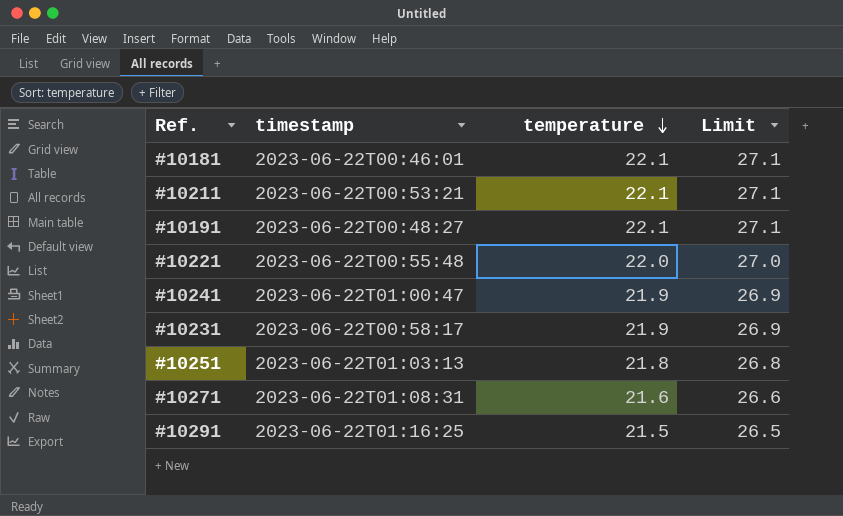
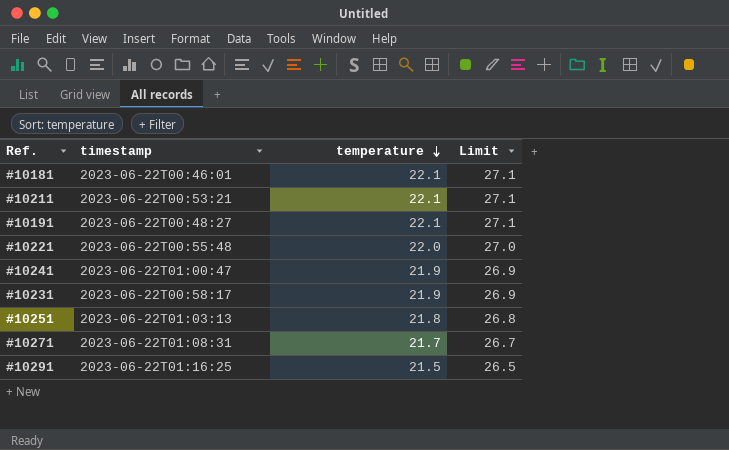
#10271 | temperature: 21.6 -> 21.7
#10271 | Limit: 26.6 -> 26.7

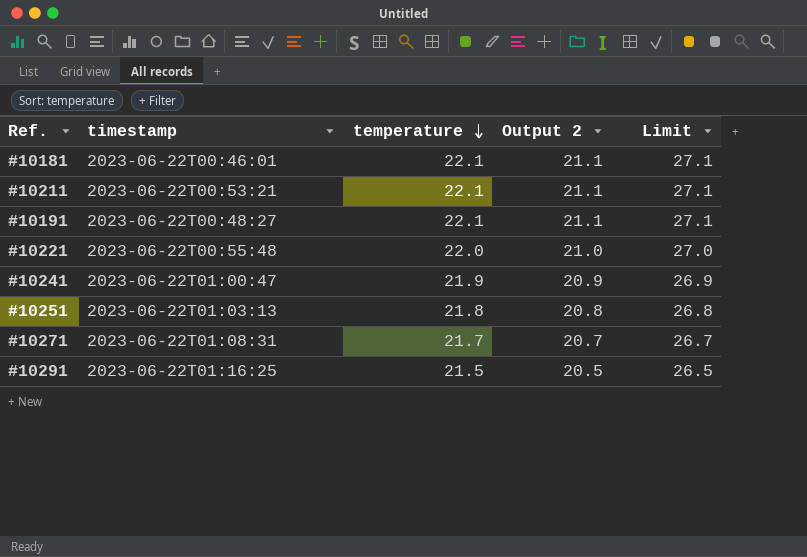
column Output 2 | formula: none -> [temperature] - 1
row #10231: 2023-06-22T00:58:17 | 21.9 | 26.9 -> none

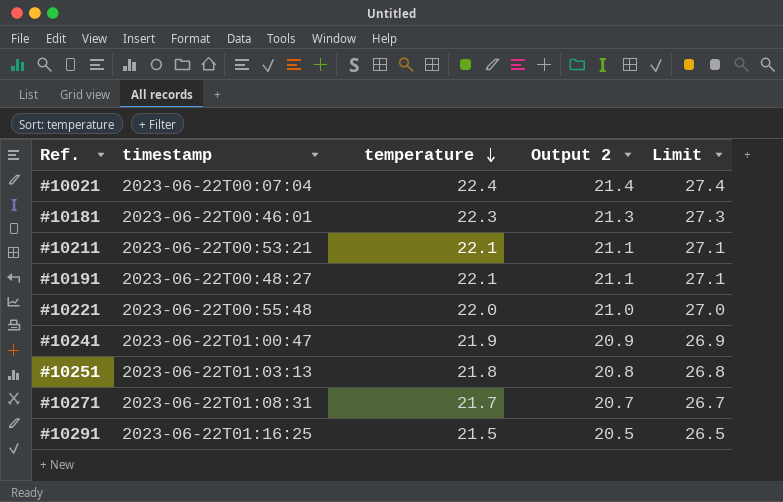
row #10021: none -> 2023-06-22T00:07:04 | 22.4 | 21.4 | 27.4
#10181 | temperature: 22.1 -> 22.3
#10181 | Output 2: 21.1 -> 21.3
#10181 | Limit: 27.1 -> 27.3

